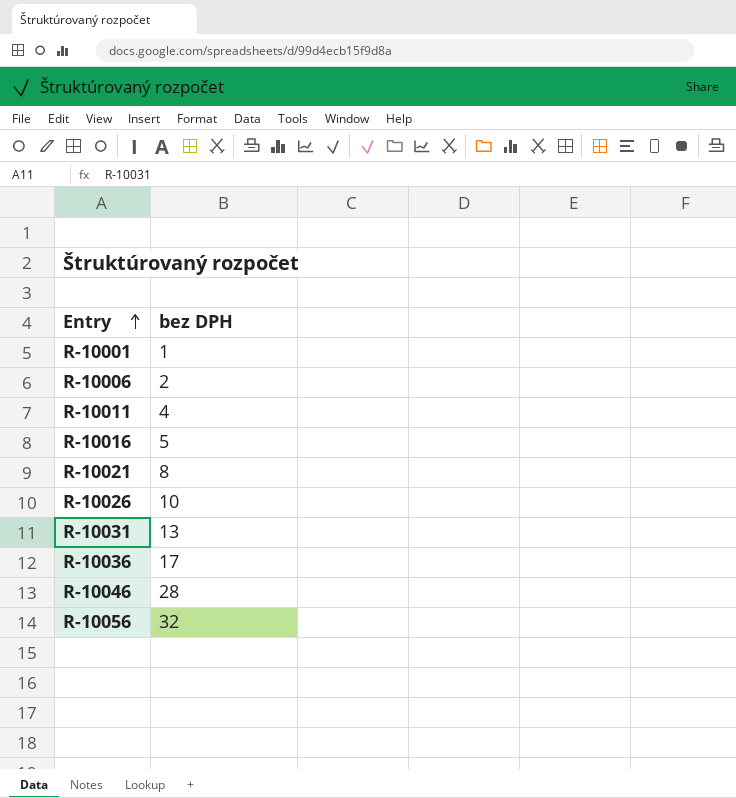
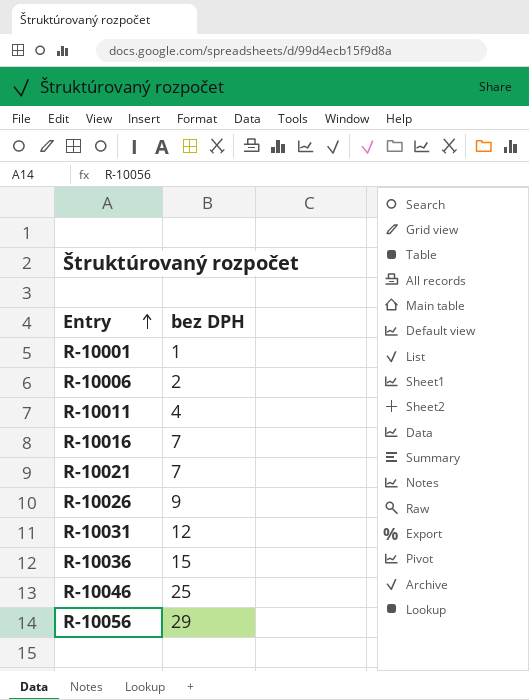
R-10016 | bez DPH: 5 -> 7
R-10021 | bez DPH: 8 -> 7
R-10026 | bez DPH: 10 -> 9
R-10031 | bez DPH: 13 -> 12
R-10036 | bez DPH: 17 -> 15
R-10046 | bez DPH: 28 -> 25
R-10056 | bez DPH: 32 -> 29

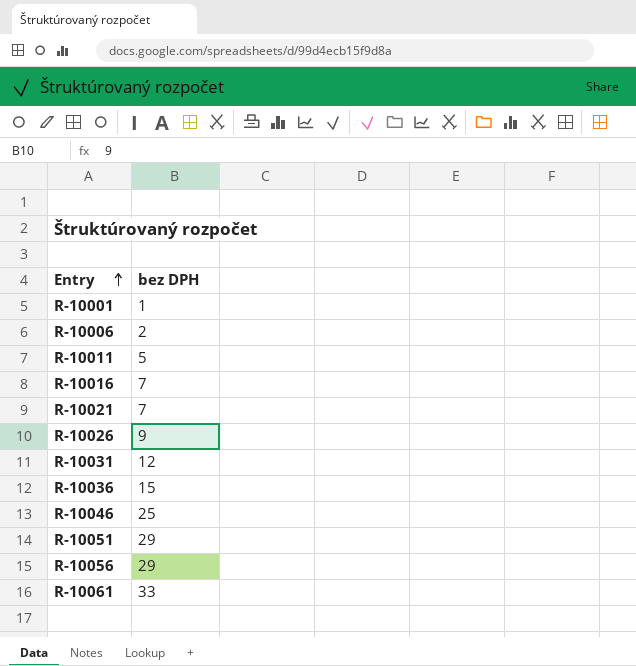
R-10011 | bez DPH: 4 -> 5
row R-10051: none -> 29
row R-10061: none -> 33

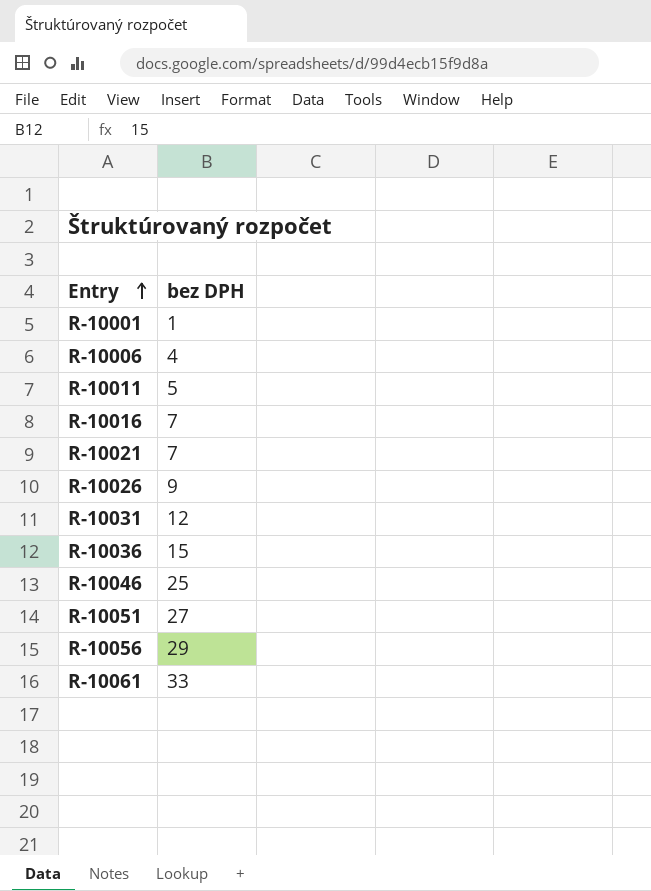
R-10006 | bez DPH: 2 -> 4
R-10051 | bez DPH: 29 -> 27

